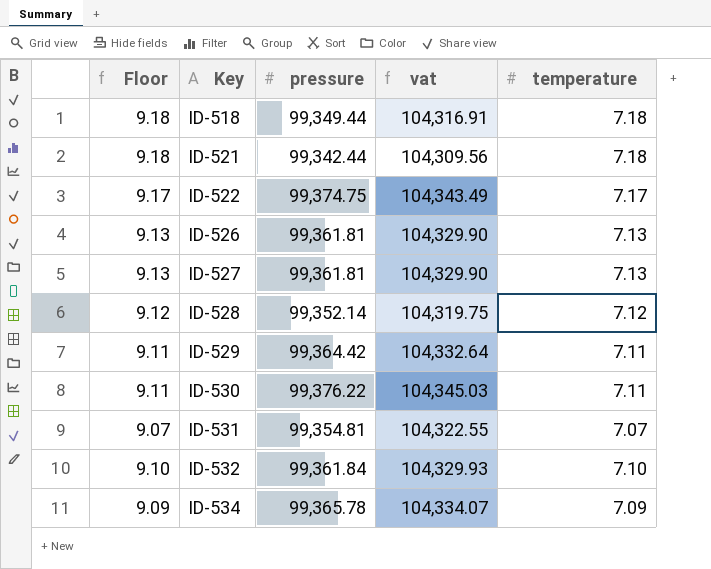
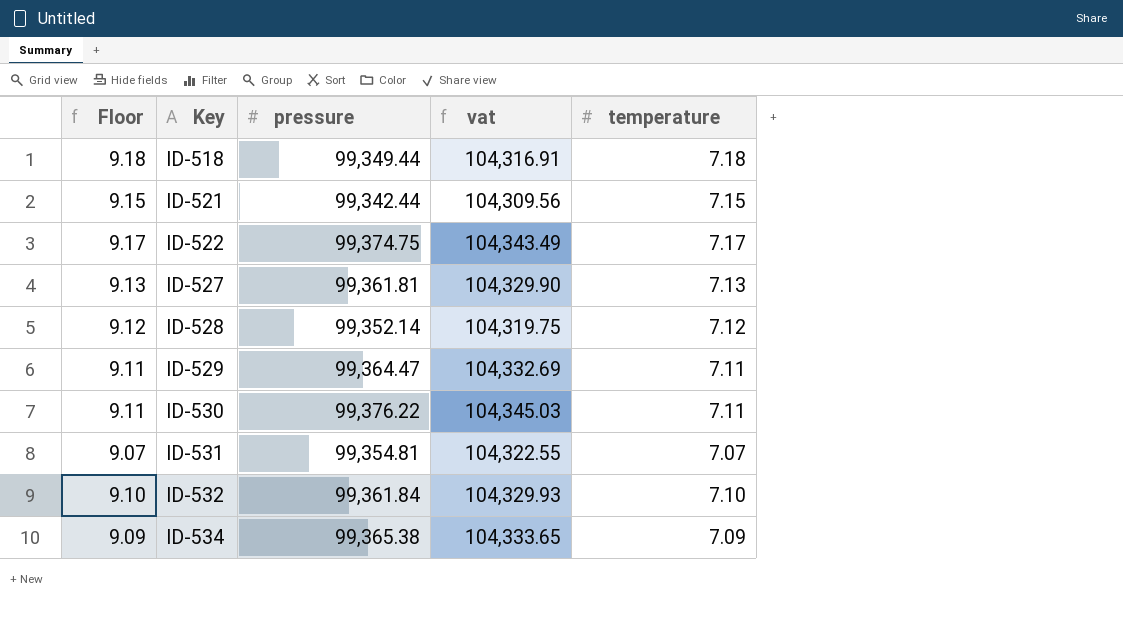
row ID-526: 9.13 | 99,361.81 | 104,329.90 | 7.13 -> none
ID-521 | Floor: 9.18 -> 9.15
ID-521 | temperature: 7.18 -> 7.15
ID-529 | pressure: 99,364.42 -> 99,364.47
ID-529 | vat: 104,332.64 -> 104,332.69
ID-534 | pressure: 99,365.78 -> 99,365.38
ID-534 | vat: 104,334.07 -> 104,333.65

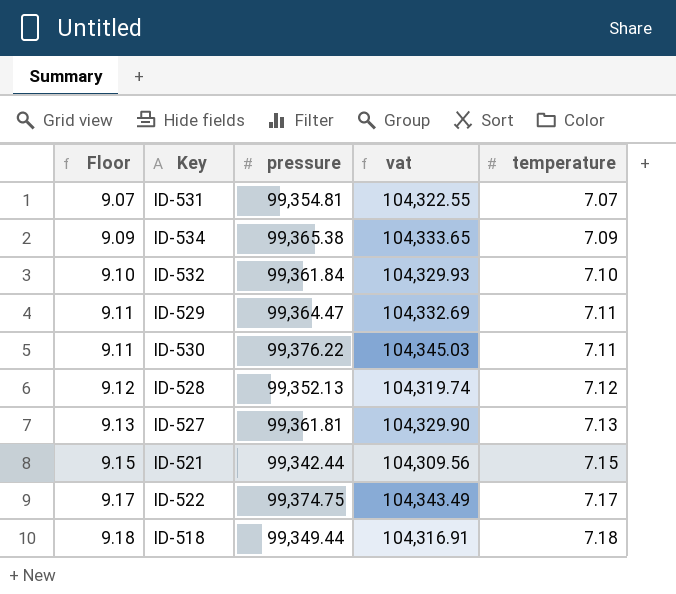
row order: Key ascending -> Floor ascending
ID-528 | pressure: 99,352.14 -> 99,352.13
ID-528 | vat: 104,319.75 -> 104,319.74

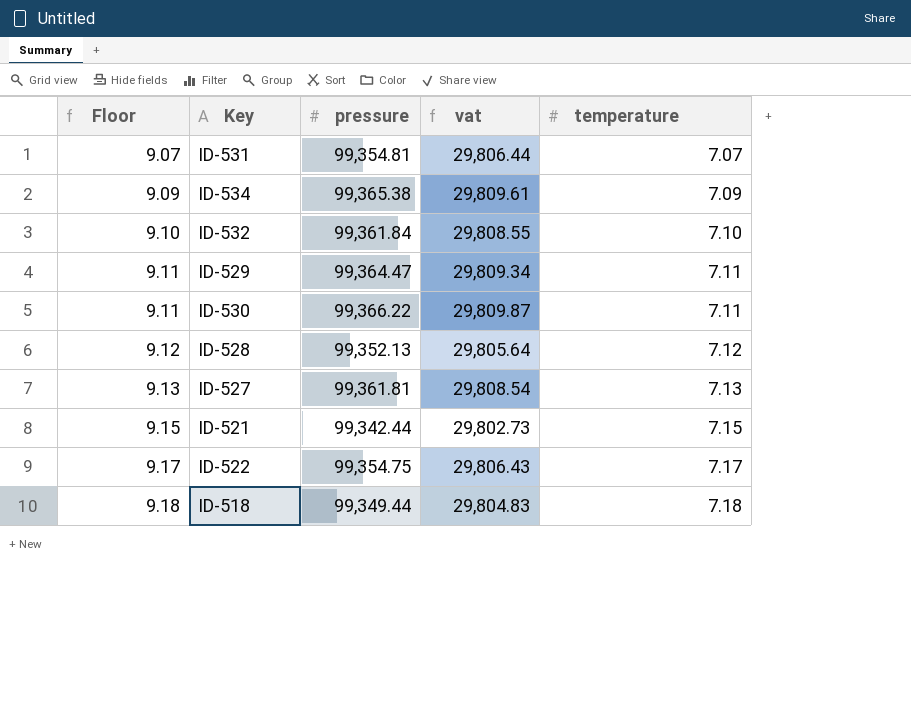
column vat | formula: [pressure] * 1.05 -> [pressure] * 0.3
ID-530 | pressure: 99,376.22 -> 99,366.22
ID-522 | pressure: 99,374.75 -> 99,354.75

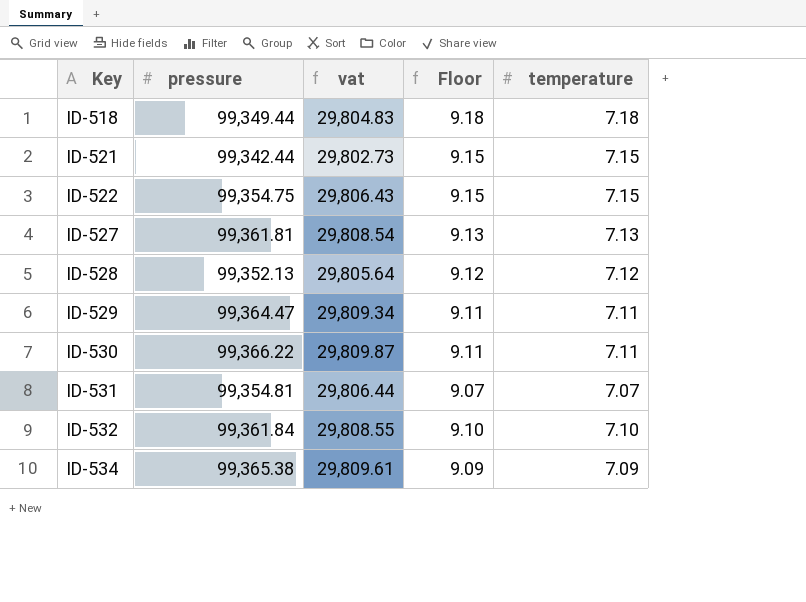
row order: Floor ascending -> Key ascending
column Floor | position: 1 -> 4
ID-522 | Floor: 9.17 -> 9.15
ID-522 | temperature: 7.17 -> 7.15

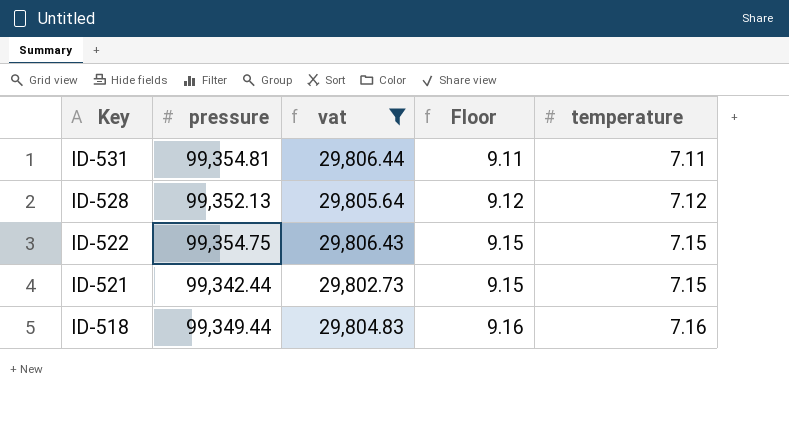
filter: none -> vat <= 29,806.44
row order: Key ascending -> Key descending
ID-531 | Floor: 9.07 -> 9.11
ID-531 | temperature: 7.07 -> 7.11
ID-518 | Floor: 9.18 -> 9.16
ID-518 | temperature: 7.18 -> 7.16

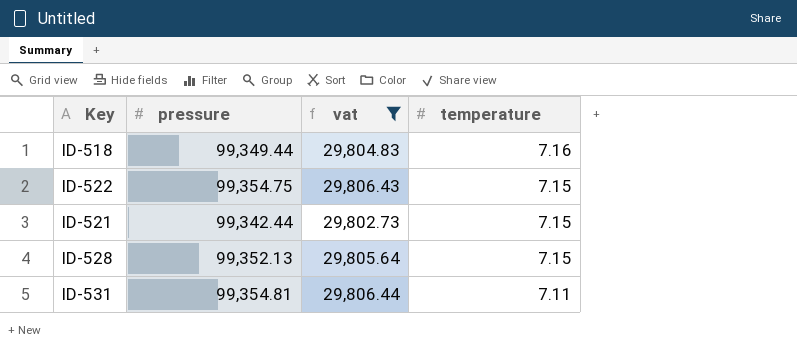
row order: Key descending -> temperature descending
column Floor | formula: [temperature] + 2 -> none
ID-528 | temperature: 7.12 -> 7.15

